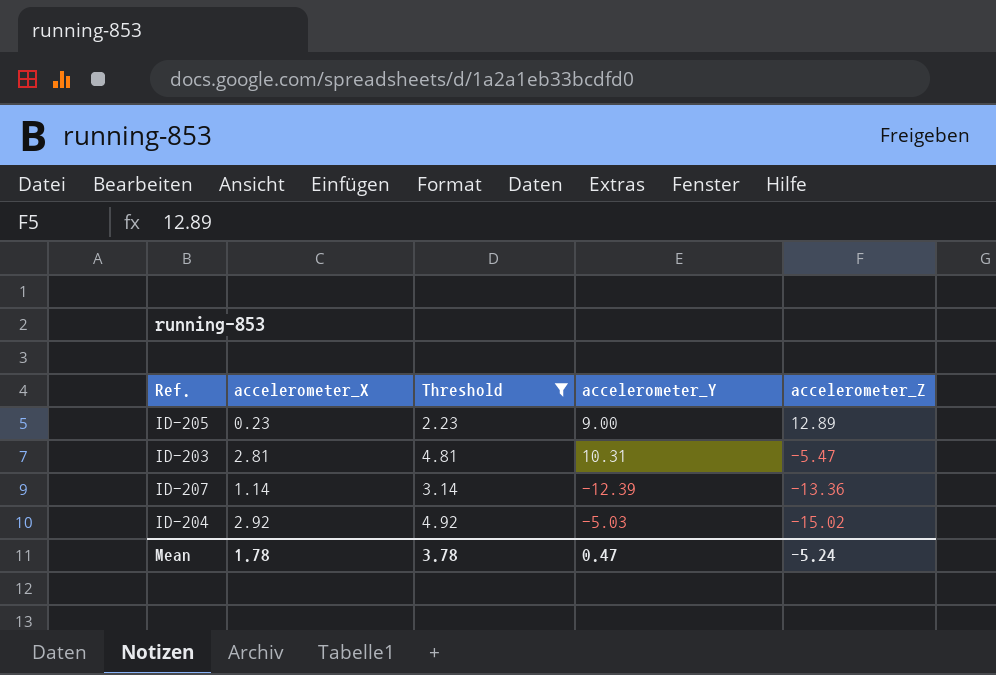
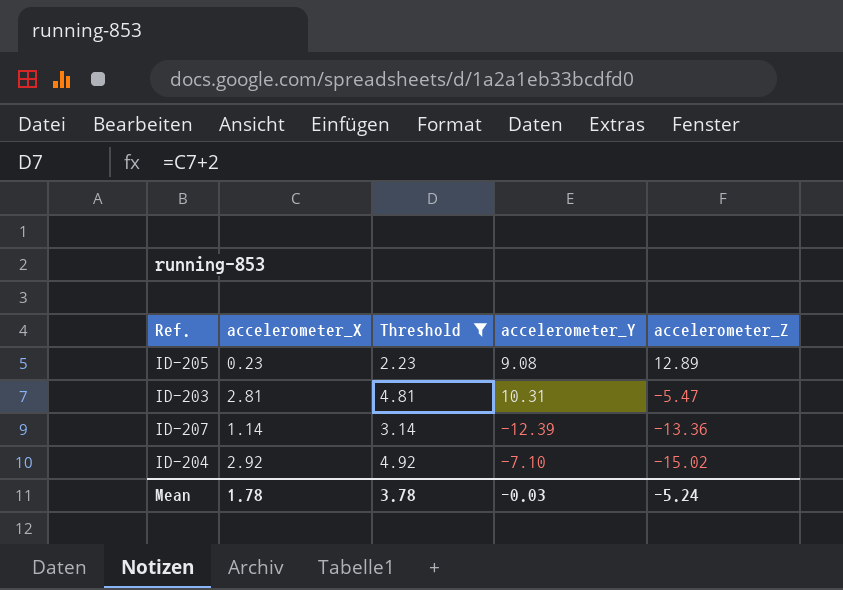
ID-205 | accelerometer_Y: 9.00 -> 9.08
ID-204 | accelerometer_Y: -5.03 -> -7.10
Mean | accelerometer_Y: 0.47 -> -0.03

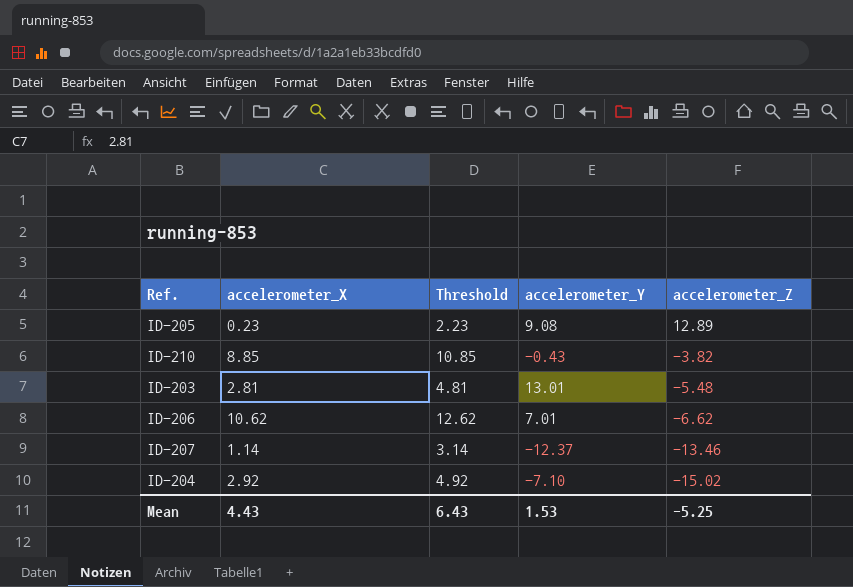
filter: Threshold <= 4.92 -> none
ID-203 | accelerometer_Y: 10.31 -> 13.01
ID-203 | accelerometer_Z: -5.47 -> -5.48
ID-207 | accelerometer_Y: -12.39 -> -12.37
ID-207 | accelerometer_Z: -13.36 -> -13.46
Mean | accelerometer_X: 1.78 -> 4.43
Mean | Threshold: 3.78 -> 6.43
Mean | accelerometer_Y: -0.03 -> 1.53
Mean | accelerometer_Z: -5.24 -> -5.25

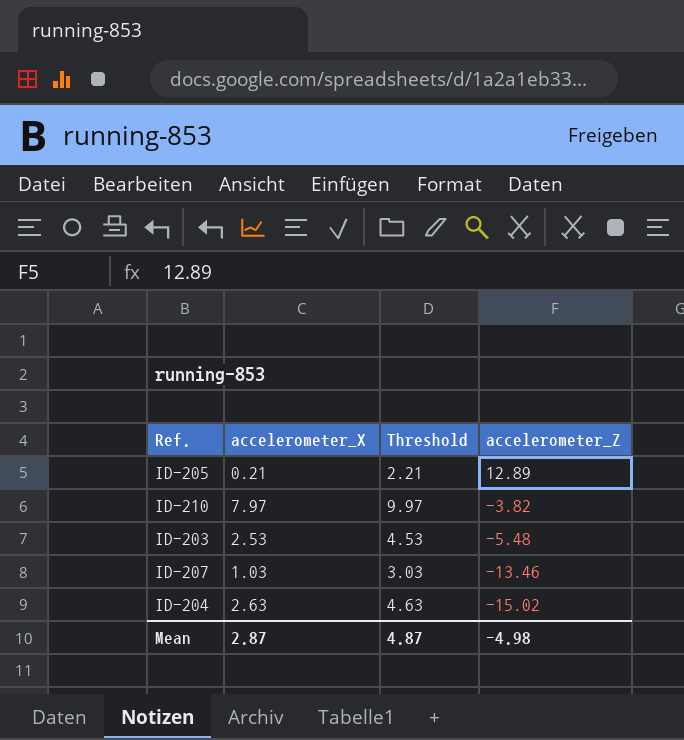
column accelerometer_Y | position: 4 -> none
row ID-206: 10.62 | 12.62 | 7.01 | -6.62 -> none
ID-205 | accelerometer_X: 0.23 -> 0.21
ID-205 | Threshold: 2.23 -> 2.21
ID-210 | accelerometer_X: 8.85 -> 7.97
ID-210 | Threshold: 10.85 -> 9.97
ID-203 | accelerometer_X: 2.81 -> 2.53
ID-203 | Threshold: 4.81 -> 4.53
ID-207 | accelerometer_X: 1.14 -> 1.03
ID-207 | Threshold: 3.14 -> 3.03
ID-204 | accelerometer_X: 2.92 -> 2.63
ID-204 | Threshold: 4.92 -> 4.63
Mean | accelerometer_X: 4.43 -> 2.87
Mean | Threshold: 6.43 -> 4.87
Mean | accelerometer_Z: -5.25 -> -4.98

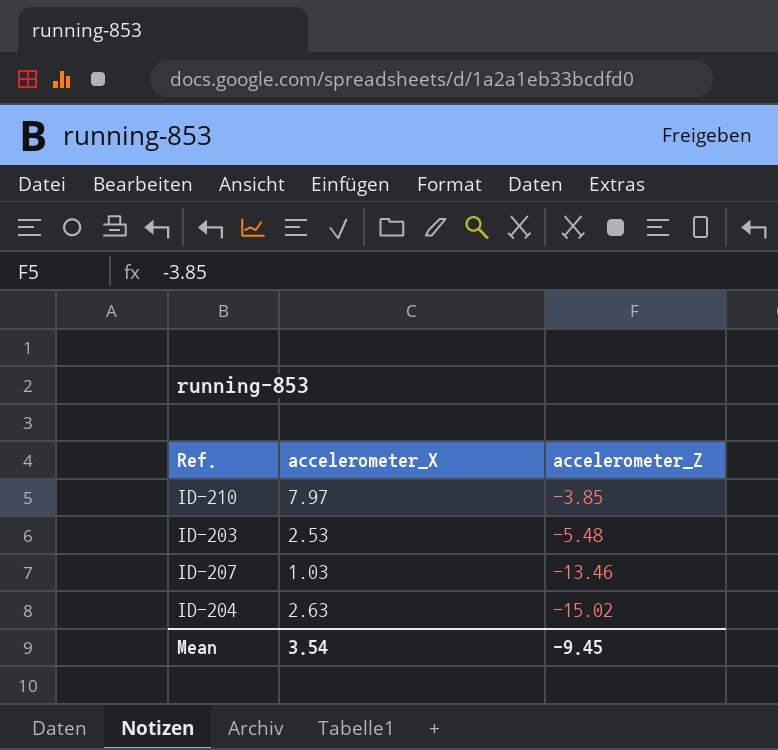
column Threshold | formula: [accelerometer_X] + 2 -> none
row ID-205: 0.21 | 2.21 | 12.89 -> none
ID-210 | accelerometer_Z: -3.82 -> -3.85
Mean | accelerometer_X: 2.87 -> 3.54
Mean | accelerometer_Z: -4.98 -> -9.45

